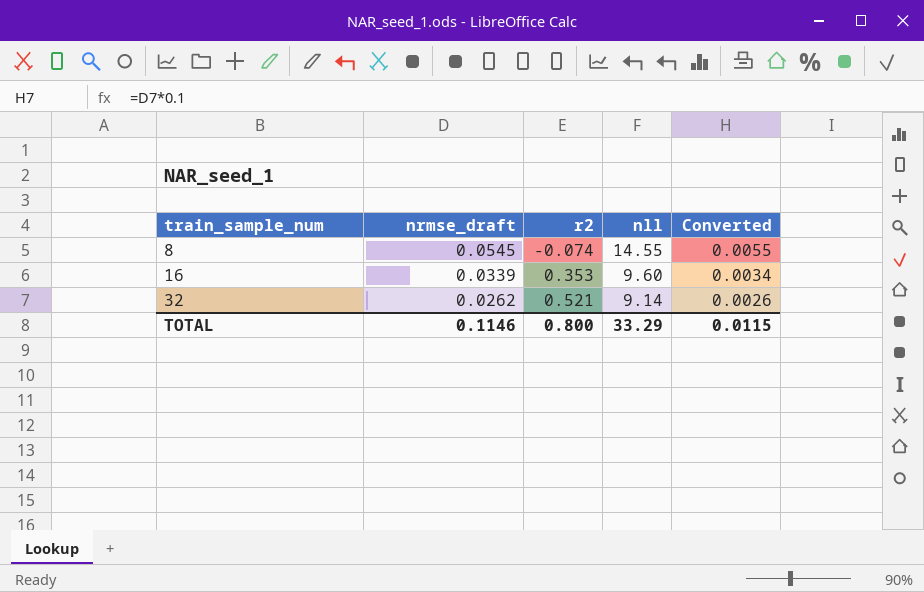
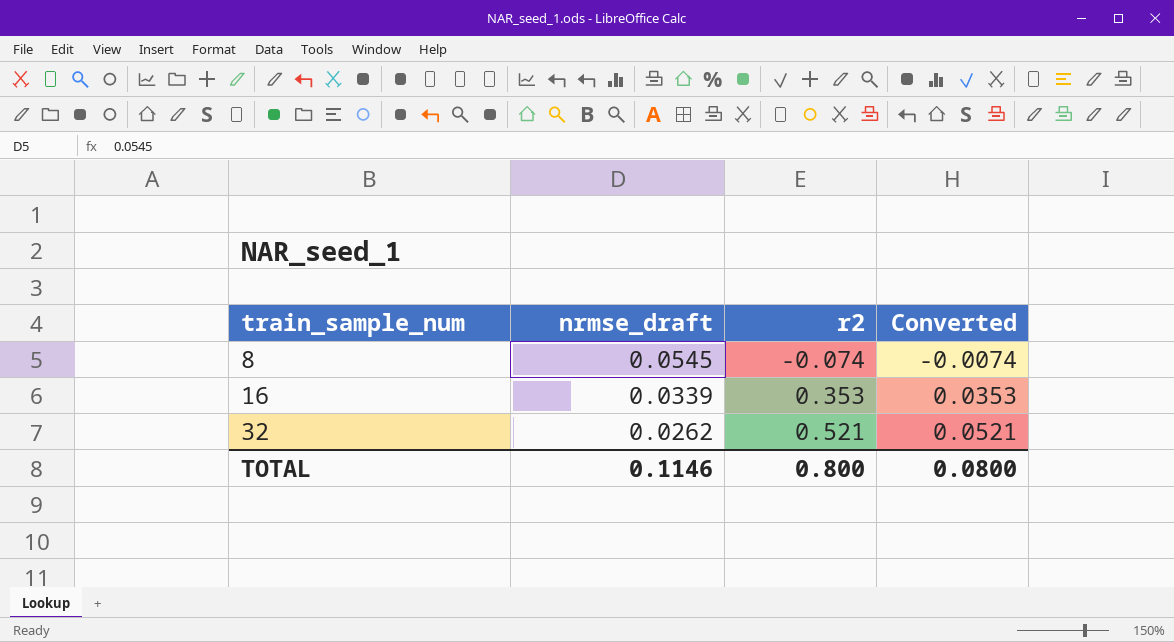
column nll | position: 4 -> none
column Converted | formula: [nrmse_draft] * 0.1 -> [r2] * 0.1
TOTAL | Converted: 0.0115 -> 0.0800

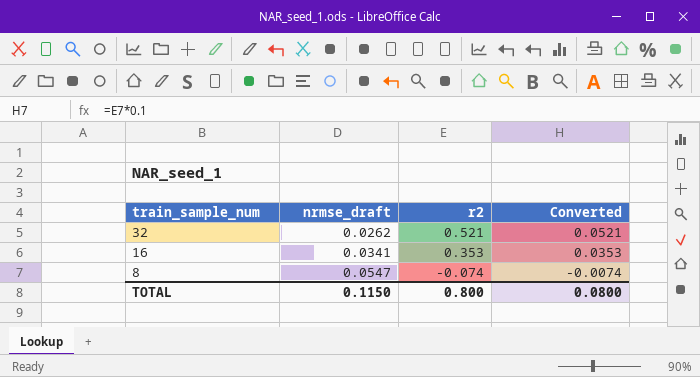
row order: train_sample_num ascending -> train_sample_num descending
16 | nrmse_draft: 0.0339 -> 0.0341
8 | nrmse_draft: 0.0545 -> 0.0547
TOTAL | nrmse_draft: 0.1146 -> 0.1150

